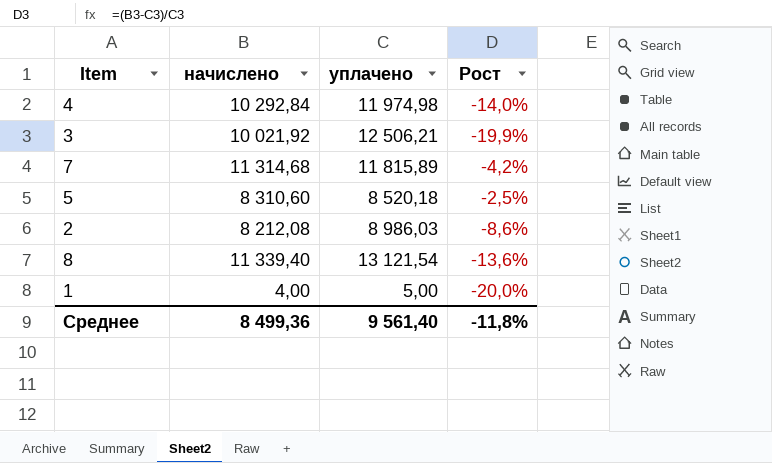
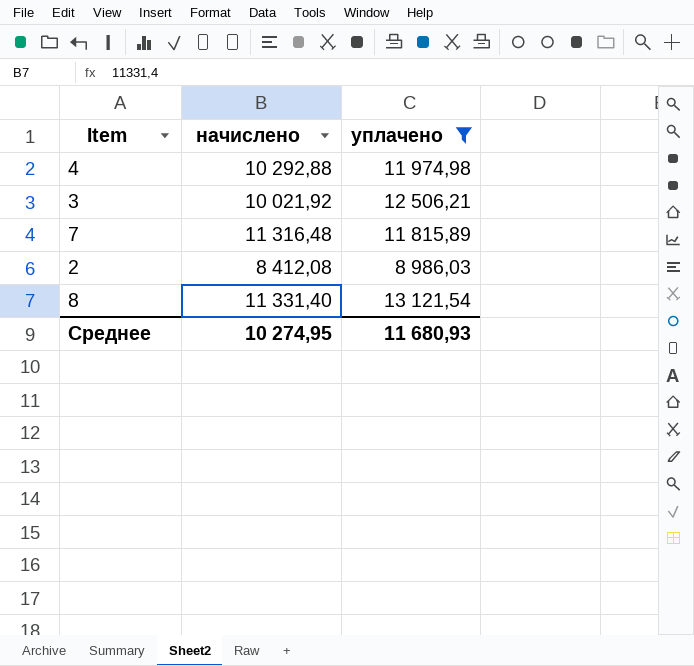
filter: none -> уплачено >= 8 986,03
column Рост | formula: ([начислено] - [уплачено]) / [уплачено] -> none
4 | начислено: 10 292,84 -> 10 292,88
7 | начислено: 11 314,68 -> 11 316,48
2 | начислено: 8 212,08 -> 8 412,08
8 | начислено: 11 339,40 -> 11 331,40
Среднее | начислено: 8 499,36 -> 10 274,95
Среднее | уплачено: 9 561,40 -> 11 680,93

